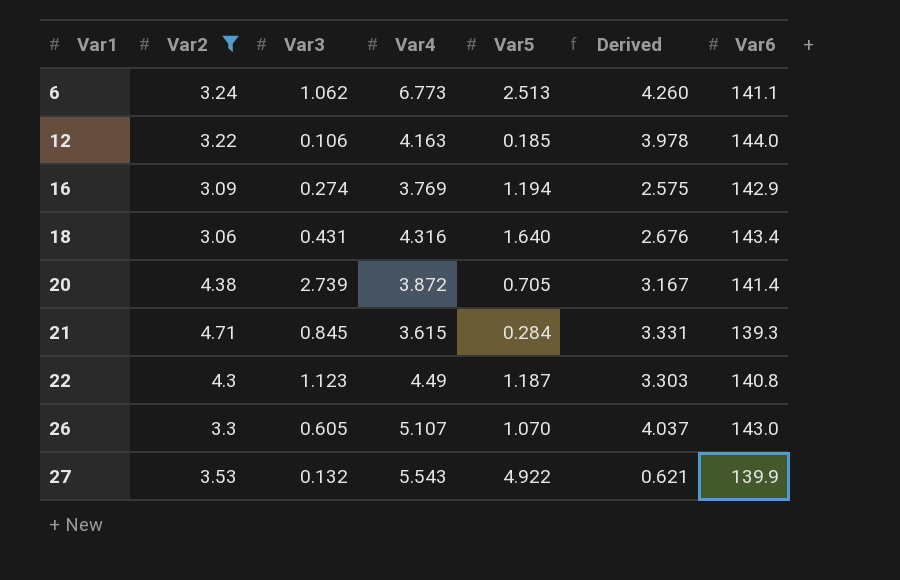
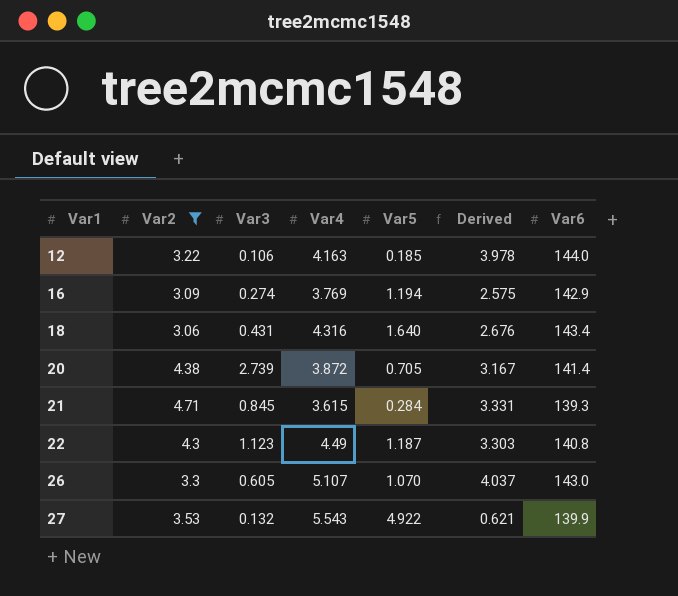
row 6: 3.24 | 1.062 | 6.773 | 2.513 | 4.260 | 141.1 -> none

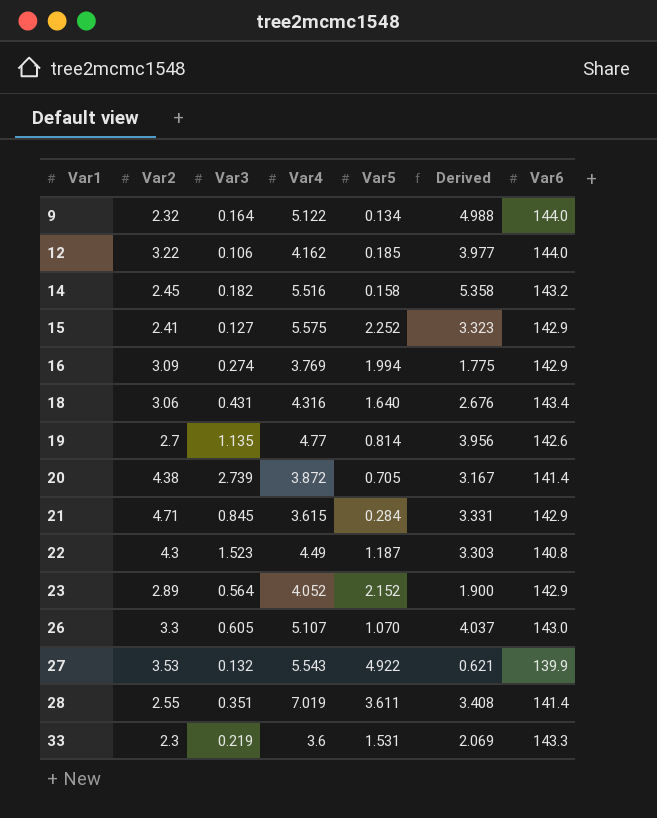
filter: Var2 >= 3.06 -> none
12 | Var4: 4.163 -> 4.162
12 | Derived: 3.978 -> 3.977
16 | Var5: 1.194 -> 1.994
16 | Derived: 2.575 -> 1.775
21 | Var6: 139.3 -> 142.9
22 | Var3: 1.123 -> 1.523

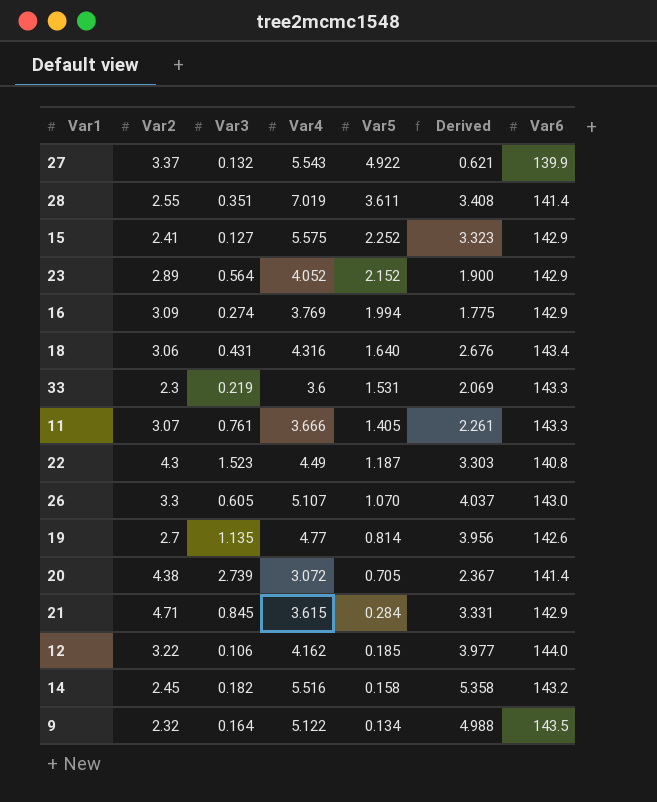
row order: Var1 ascending -> Var5 descending
27 | Var2: 3.53 -> 3.37
row 11: none -> 3.07 | 0.761 | 3.666 | 1.405 | 2.261 | 143.3
20 | Var4: 3.872 -> 3.072
20 | Derived: 3.167 -> 2.367
9 | Var6: 144.0 -> 143.5

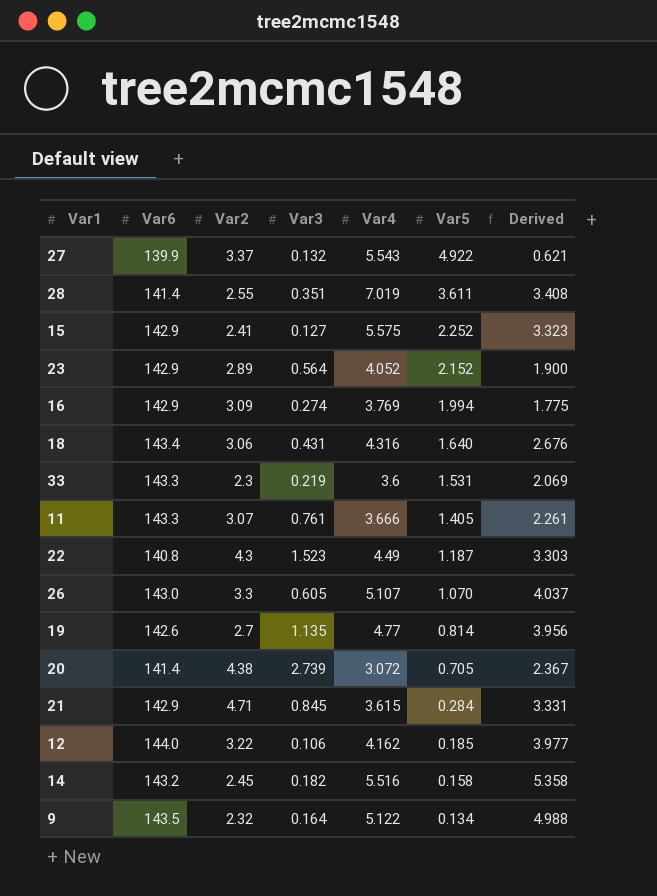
column Var6 | position: 7 -> 2

